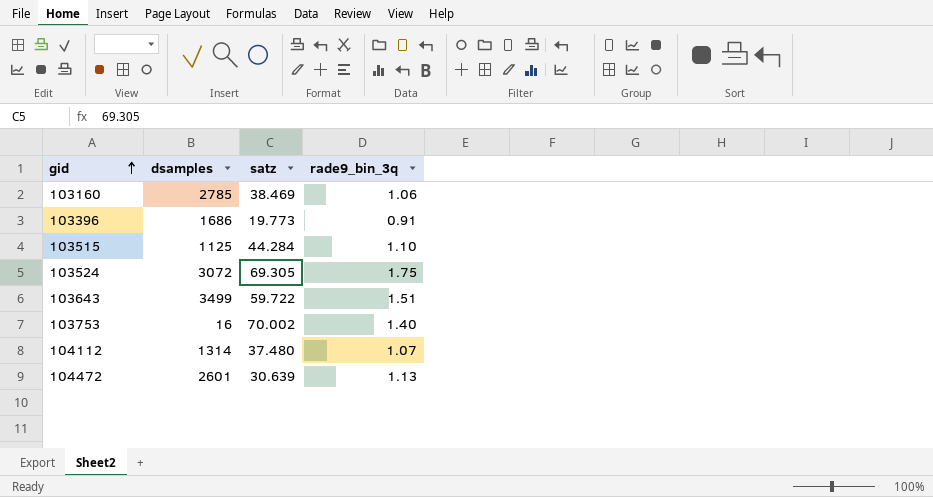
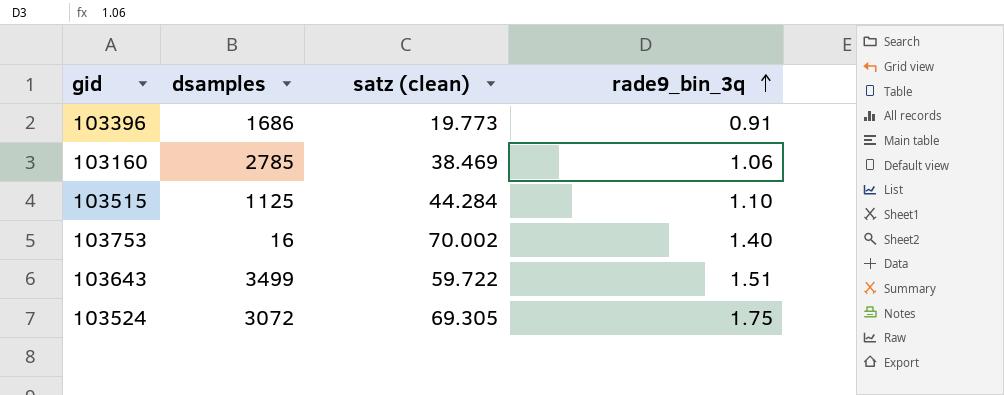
row order: gid ascending -> rade9_bin_3q ascending
column name: satz -> satz (clean)
row 104112: 1314 | 37.480 | 1.07 -> none
row 104472: 2601 | 30.639 | 1.13 -> none

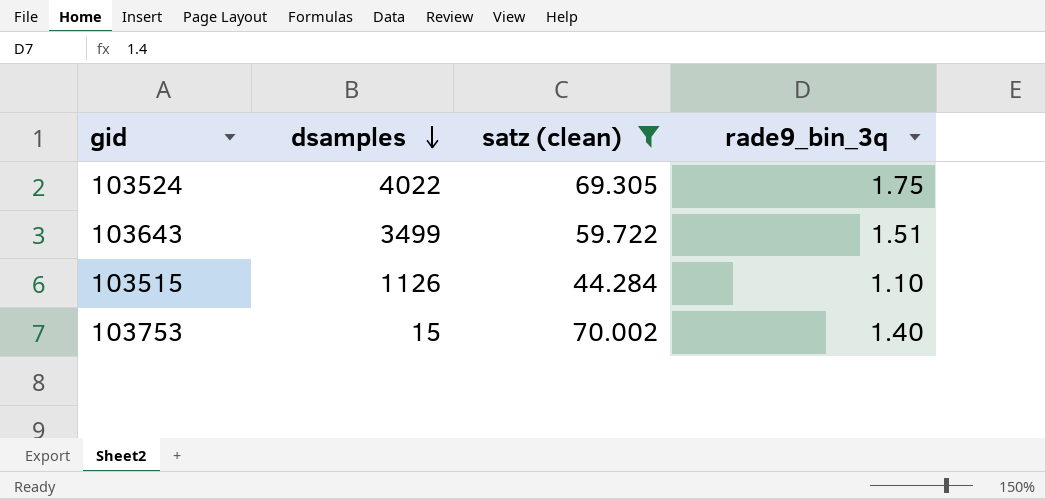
filter: none -> satz (clean) >= 44.284
row order: rade9_bin_3q ascending -> dsamples descending
103524 | dsamples: 3072 -> 4022
103515 | dsamples: 1125 -> 1126
103753 | dsamples: 16 -> 15

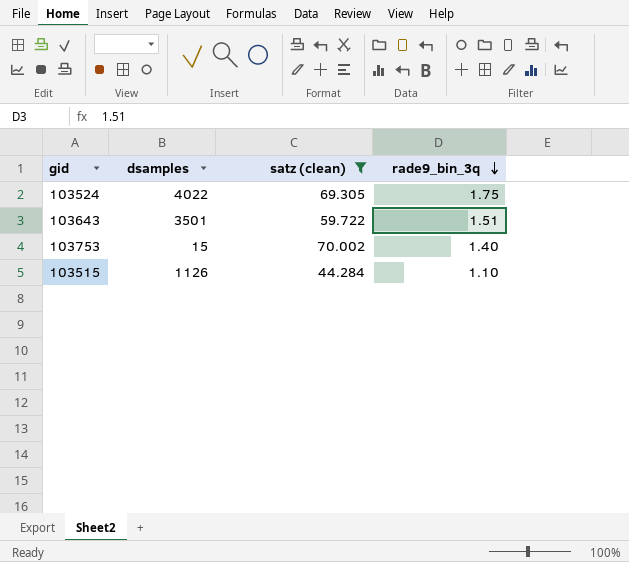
row order: dsamples descending -> rade9_bin_3q descending
103643 | dsamples: 3499 -> 3501

